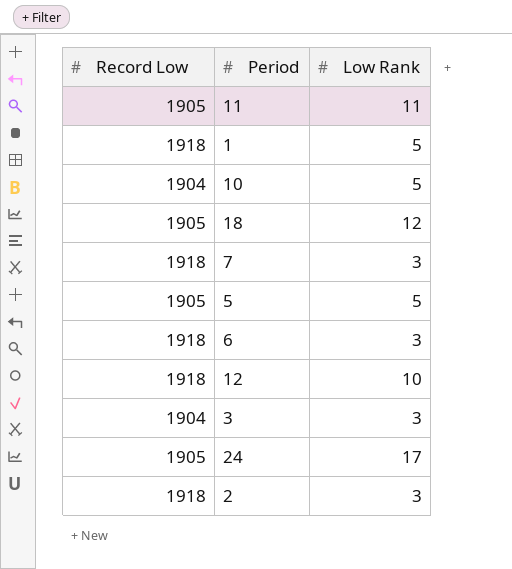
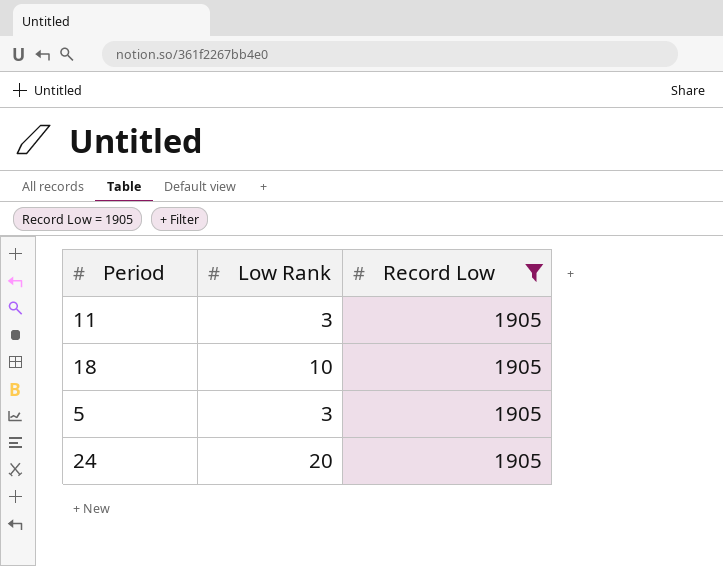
filter: none -> Record Low = 1905
column Record Low | position: 1 -> 3
11 | Low Rank: 11 -> 3
18 | Low Rank: 12 -> 10
5 | Low Rank: 5 -> 3
24 | Low Rank: 17 -> 20

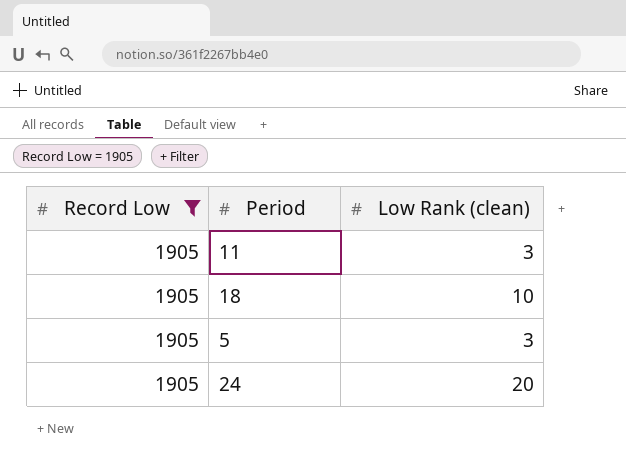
column Record Low | position: 3 -> 1
column name: Low Rank -> Low Rank (clean)

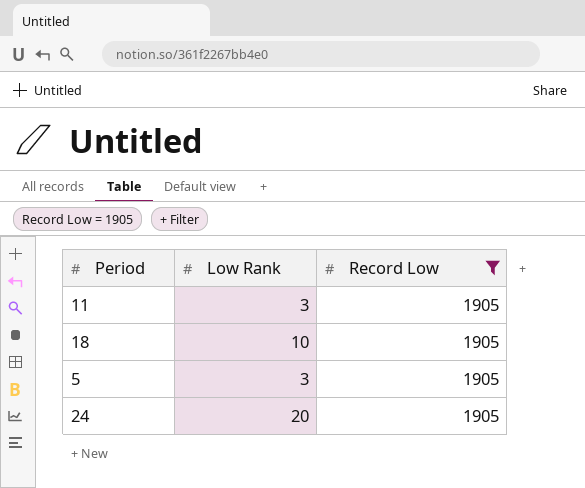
column name: Low Rank (clean) -> Low Rank
column Record Low | position: 1 -> 3

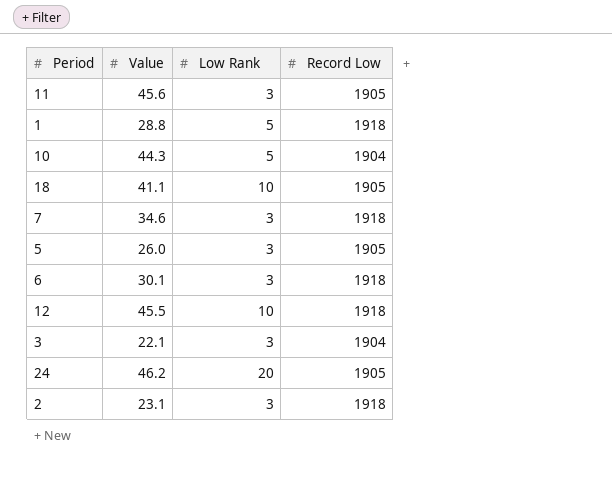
filter: Record Low = 1905 -> none
column Value | position: none -> 2

